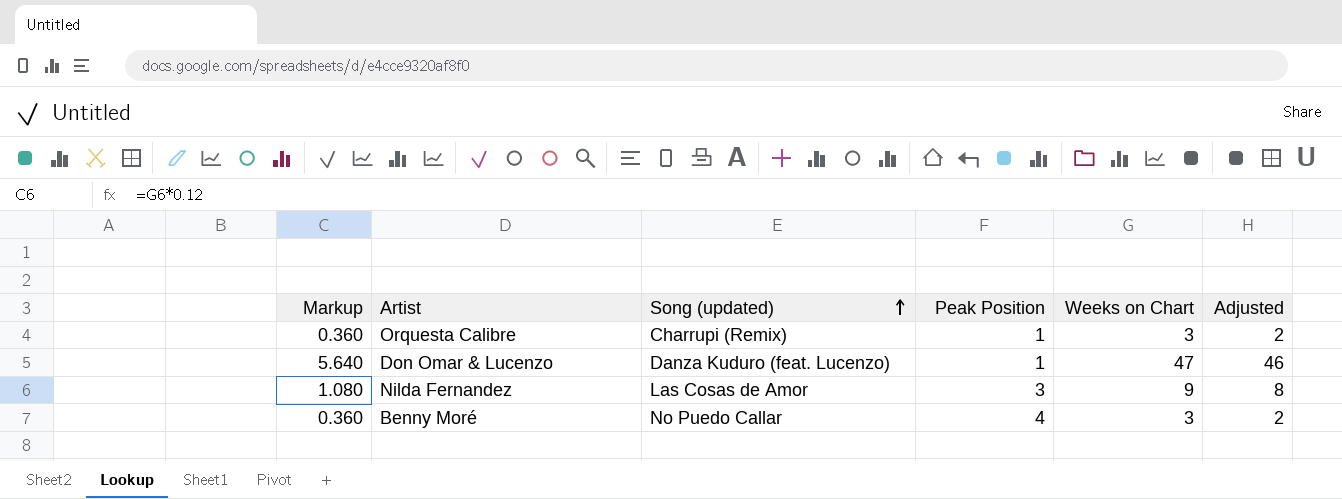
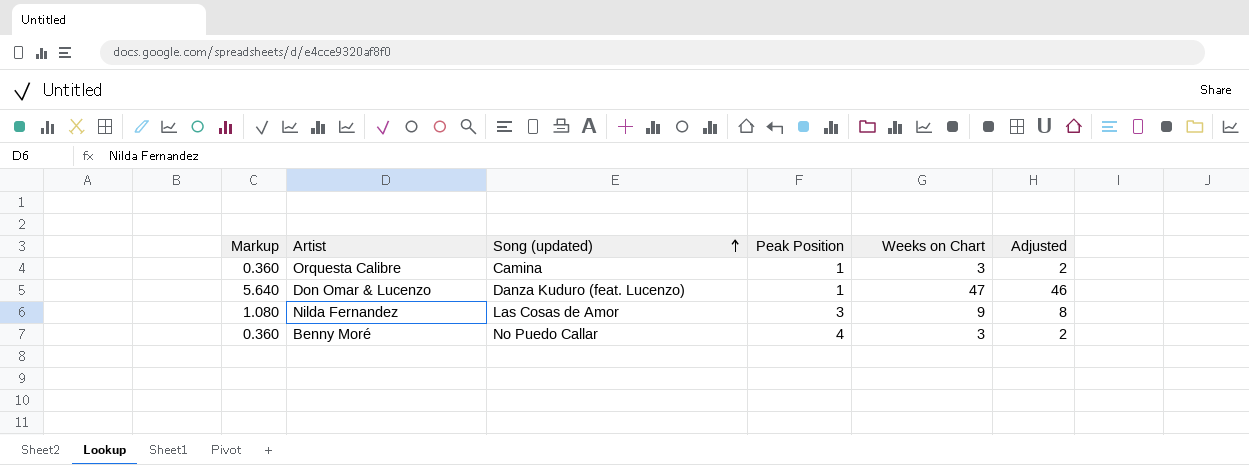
Orquesta Calibre | Song (updated): Charrupi (Remix) -> Camina

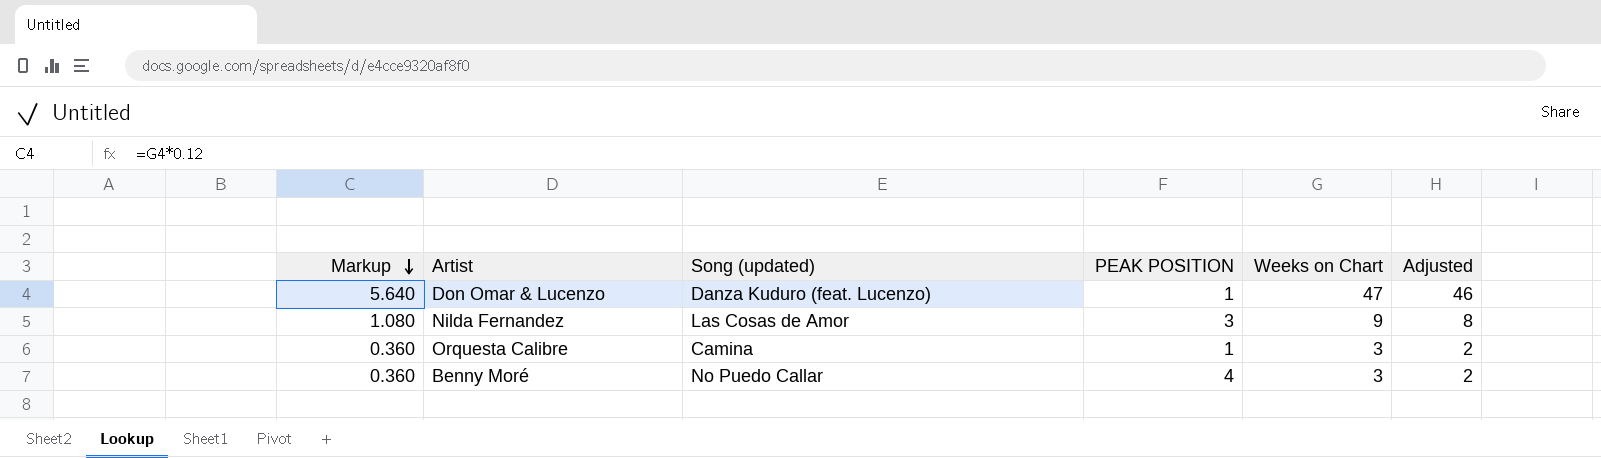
row order: Song (updated) ascending -> Markup descending
column name: Peak Position -> PEAK POSITION

